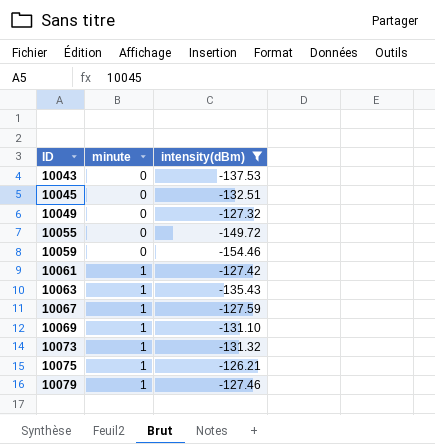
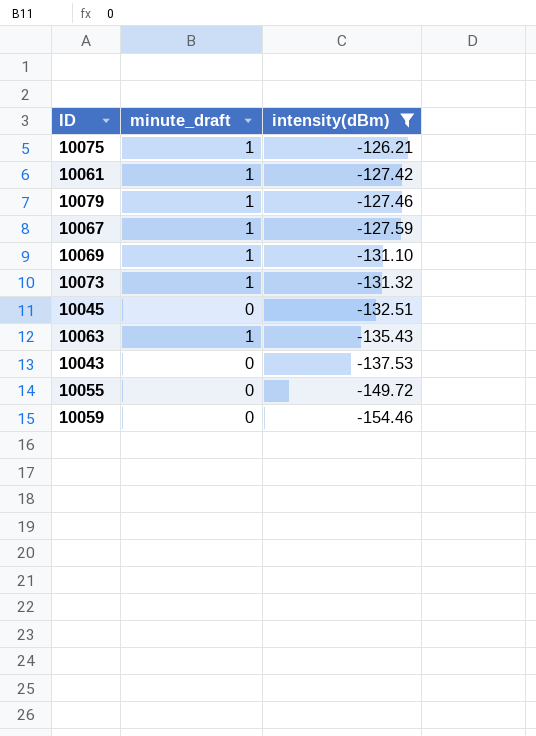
row order: ID ascending -> intensity(dBm) descending
column name: minute -> minute_draft
row 10049: 0 | -127.32 -> none

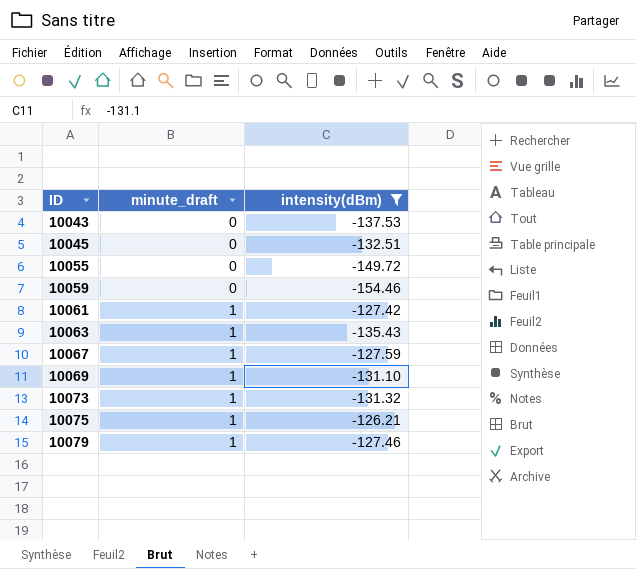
row order: intensity(dBm) descending -> ID ascending

